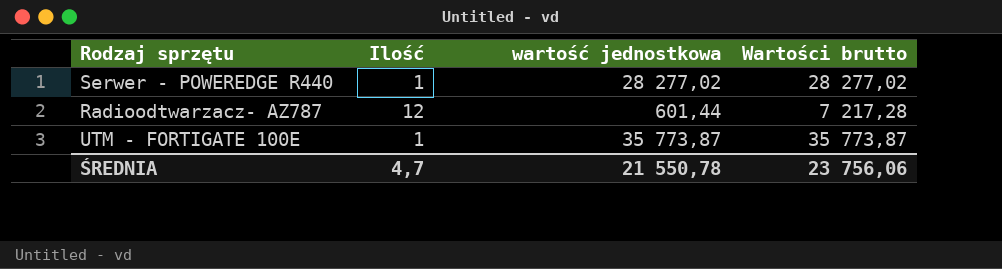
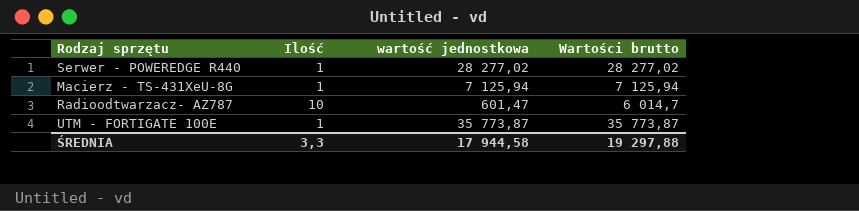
row Macierz - TS-431XeU-8G: none -> 1 | 7 125,94 | 7 125,94
Radioodtwarzacz- AZ787 | Ilość: 12 -> 10
Radioodtwarzacz- AZ787 | wartość jednostkowa: 601,44 -> 601,47
Radioodtwarzacz- AZ787 | Wartości brutto: 7 217,28 -> 6 014,7
ŚREDNIA | Ilość: 4,7 -> 3,3
ŚREDNIA | wartość jednostkowa: 21 550,78 -> 17 944,58
ŚREDNIA | Wartości brutto: 23 756,06 -> 19 297,88

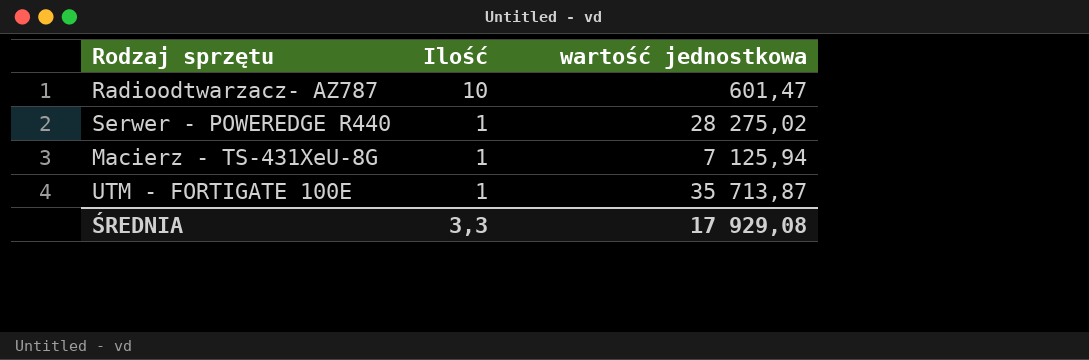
row order: none -> Ilość descending
column Wartości brutto | formula: [Ilość] * [wartość jednostkowa] -> none
Serwer - POWEREDGE R440 | wartość jednostkowa: 28 277,02 -> 28 275,02
UTM - FORTIGATE 100E | wartość jednostkowa: 35 773,87 -> 35 713,87
ŚREDNIA | wartość jednostkowa: 17 944,58 -> 17 929,08

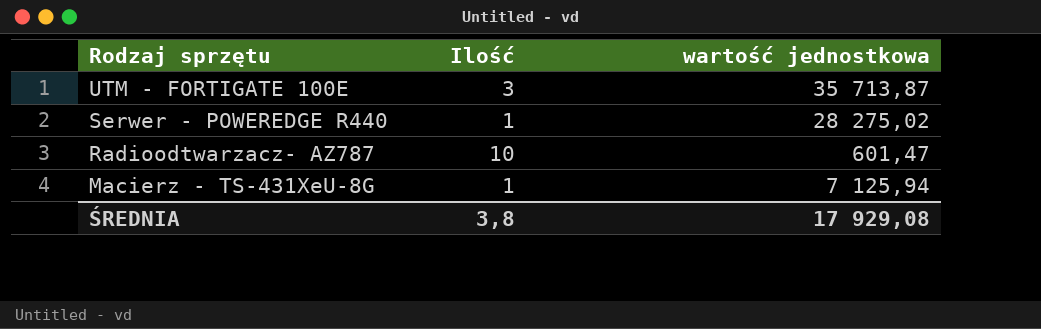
row order: Ilość descending -> Rodzaj sprzętu descending
UTM - FORTIGATE 100E | Ilość: 1 -> 3
ŚREDNIA | Ilość: 3,3 -> 3,8

